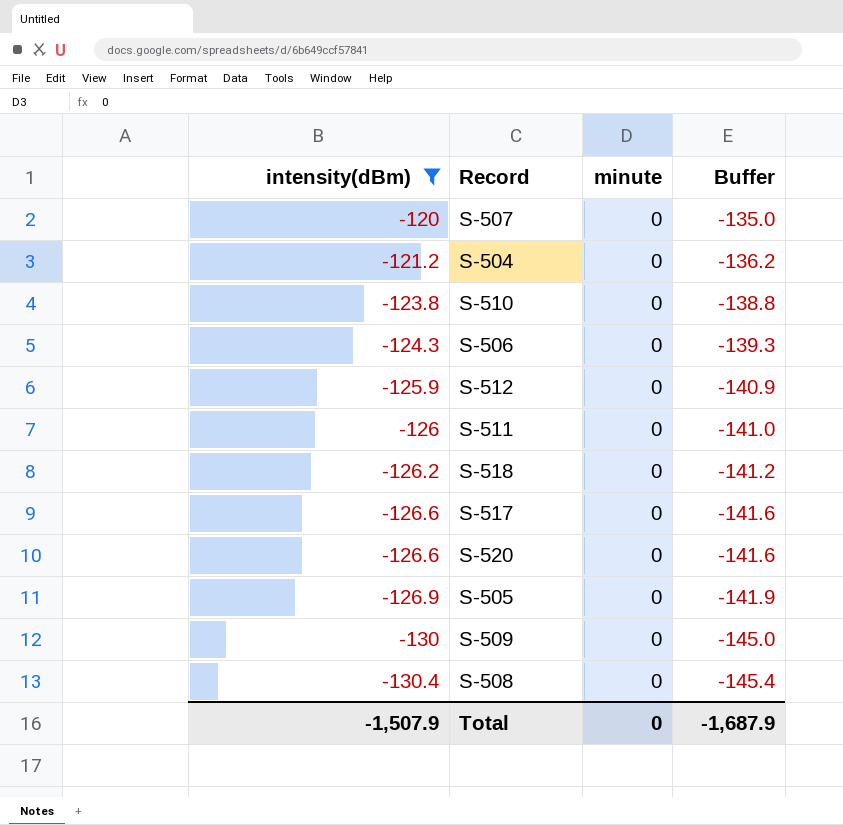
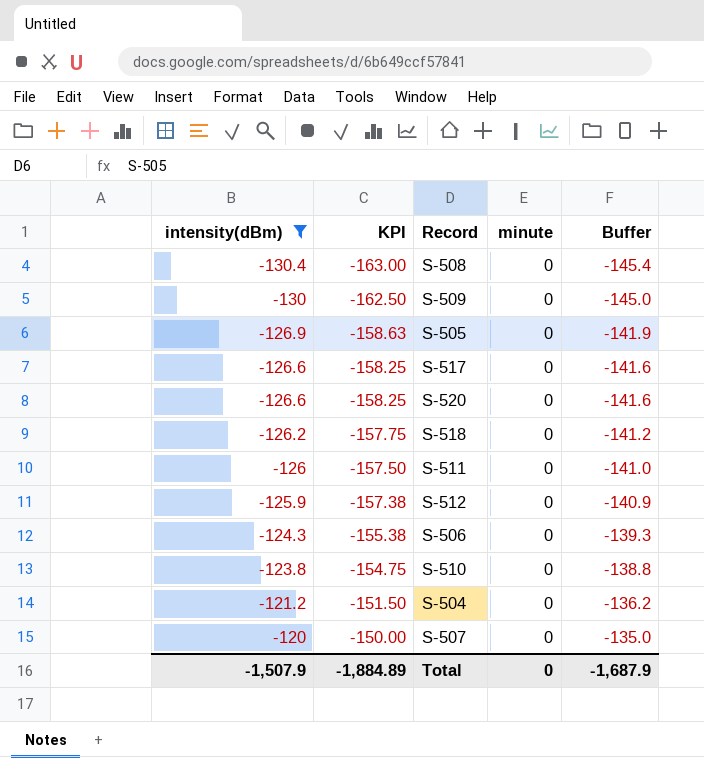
row order: intensity(dBm) descending -> intensity(dBm) ascending
column KPI | formula: none -> [intensity(dBm)] * 1.25

